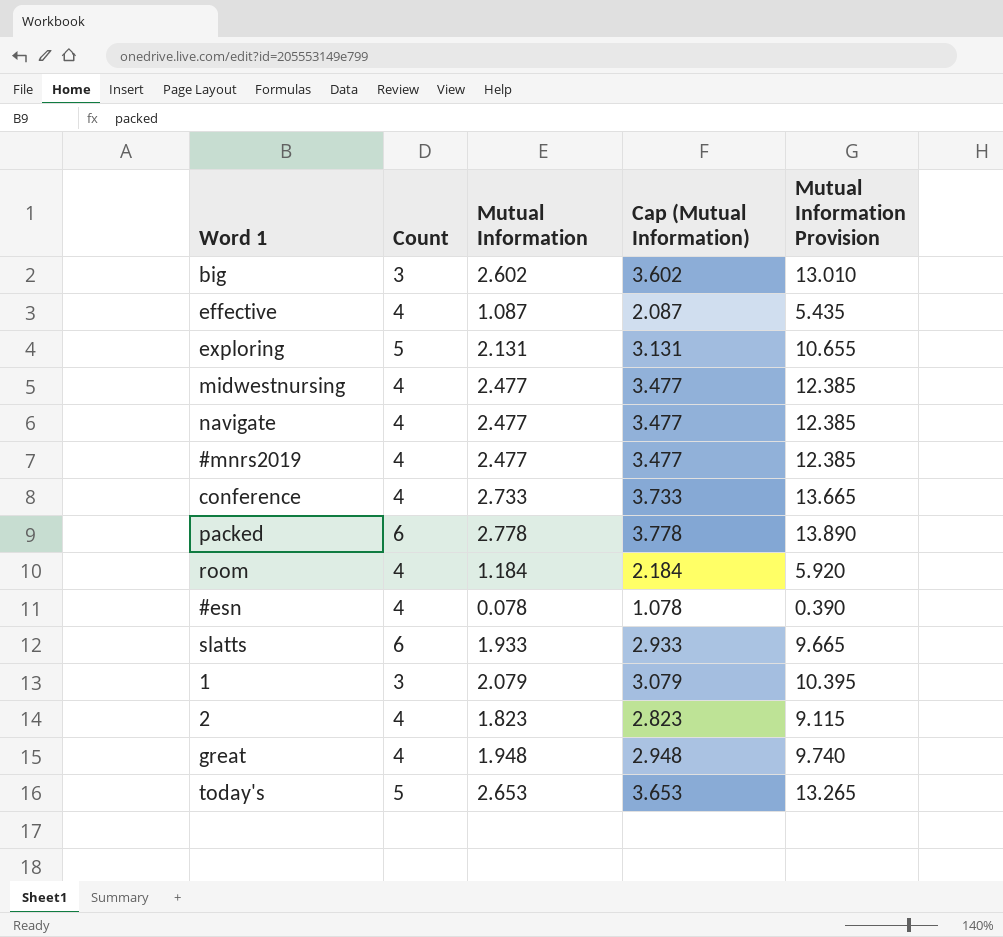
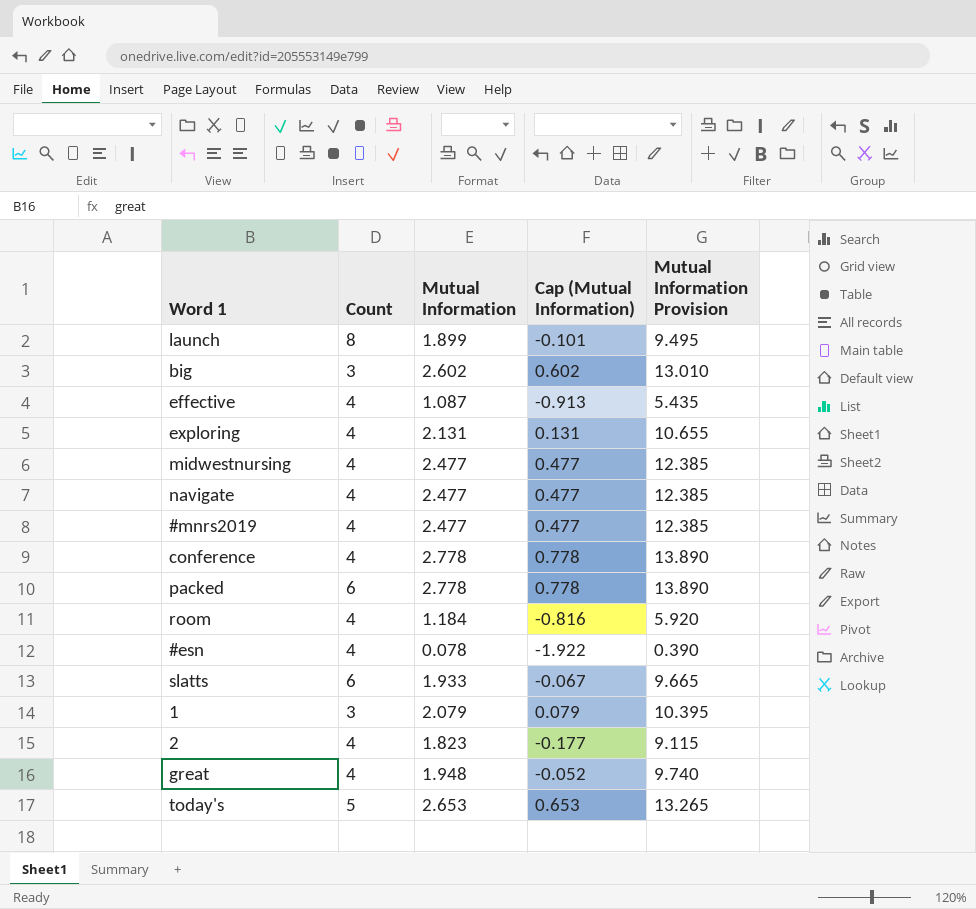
column Cap (Mutual Information) | formula: [Mutual Information] + 1 -> [Mutual Information] - 2
row launch: none -> 8 | 1.899 | -0.101 | 9.495
exploring | Count: 5 -> 4
conference | Mutual Information: 2.733 -> 2.778
conference | Mutual Information Provision: 13.665 -> 13.890

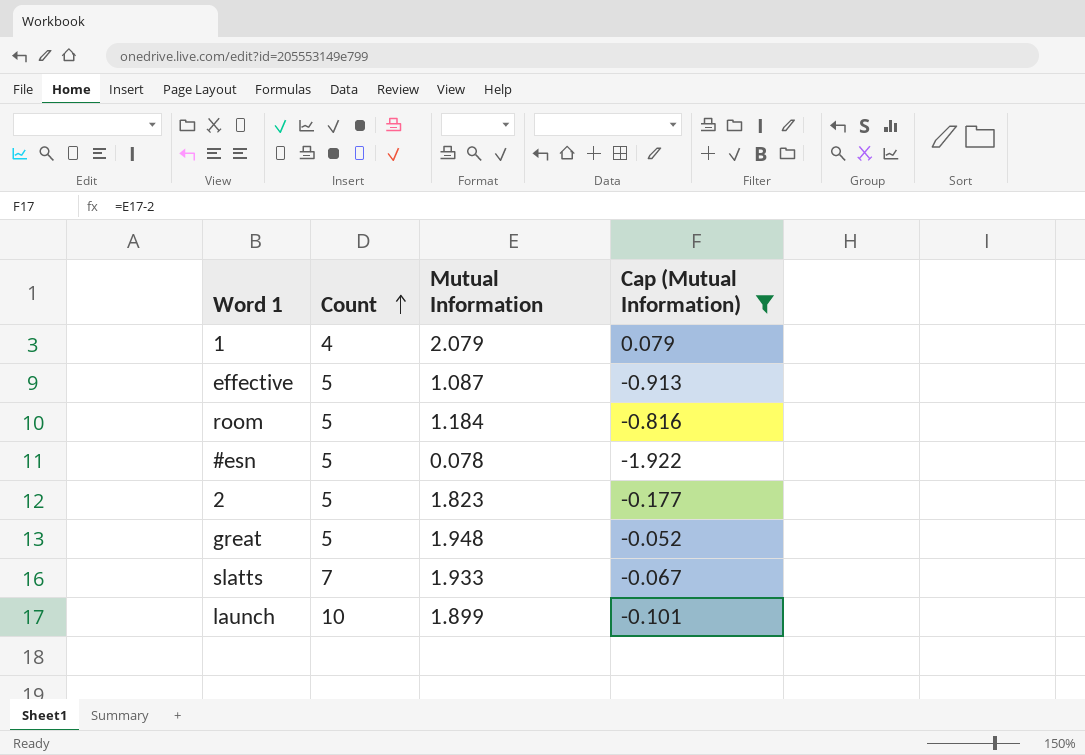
filter: none -> Cap (Mutual Information) <= 0.079
row order: none -> Count ascending
column Mutual Information Provision | formula: [Mutual Information] * 5 -> none
1 | Count: 3 -> 4
effective | Count: 4 -> 5
room | Count: 4 -> 5
#esn | Count: 4 -> 5
2 | Count: 4 -> 5
great | Count: 4 -> 5
slatts | Count: 6 -> 7
launch | Count: 8 -> 10

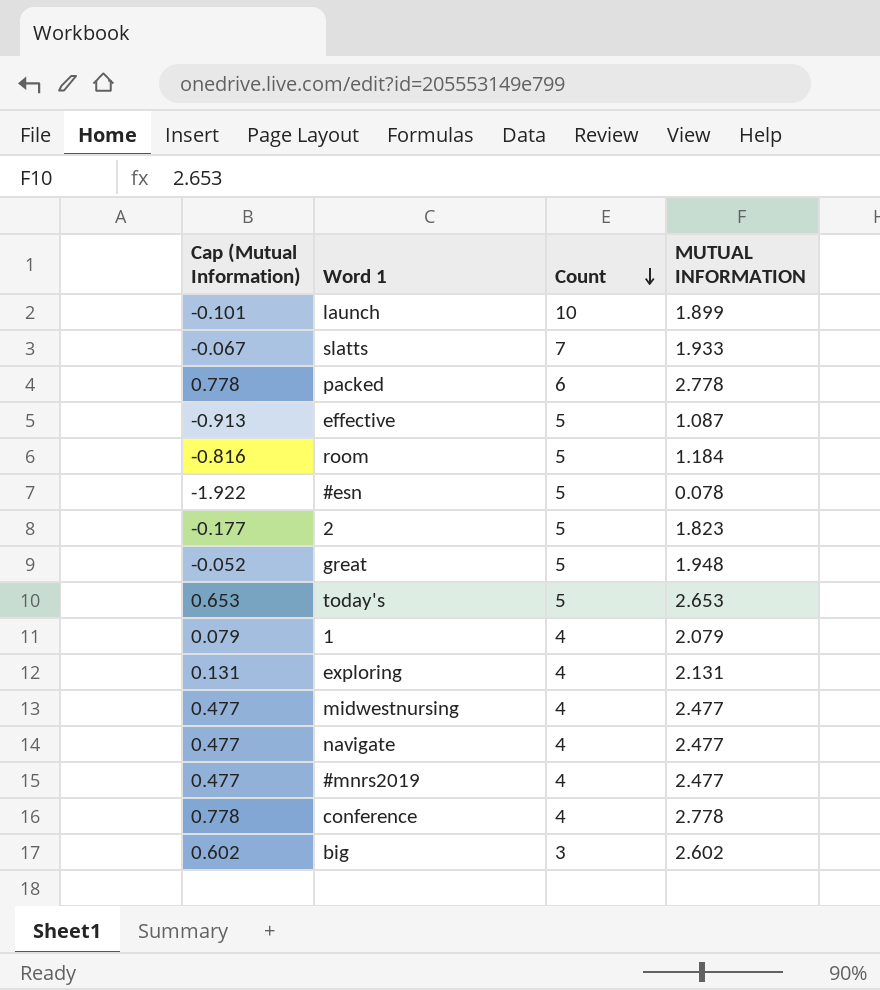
filter: Cap (Mutual Information) <= 0.079 -> none
row order: Count ascending -> Count descending
column Cap (Mutual Information) | position: 4 -> 1
column name: Mutual Information -> MUTUAL INFORMATION

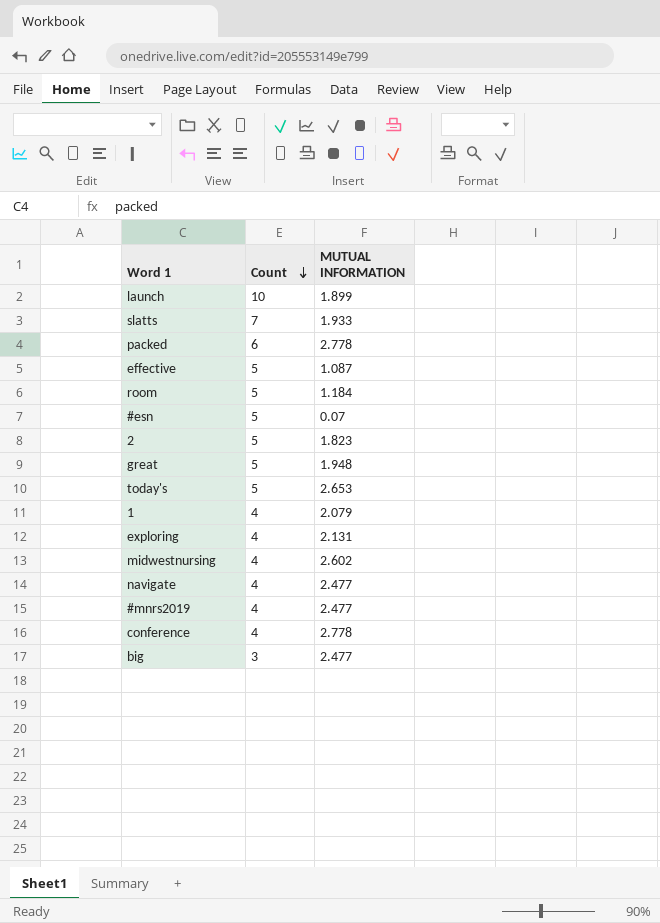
column Cap (Mutual Information) | formula: [MUTUAL INFORMATION] - 2 -> none
#esn | MUTUAL INFORMATION: 0.078 -> 0.07
midwestnursing | MUTUAL INFORMATION: 2.477 -> 2.602
big | MUTUAL INFORMATION: 2.602 -> 2.477

